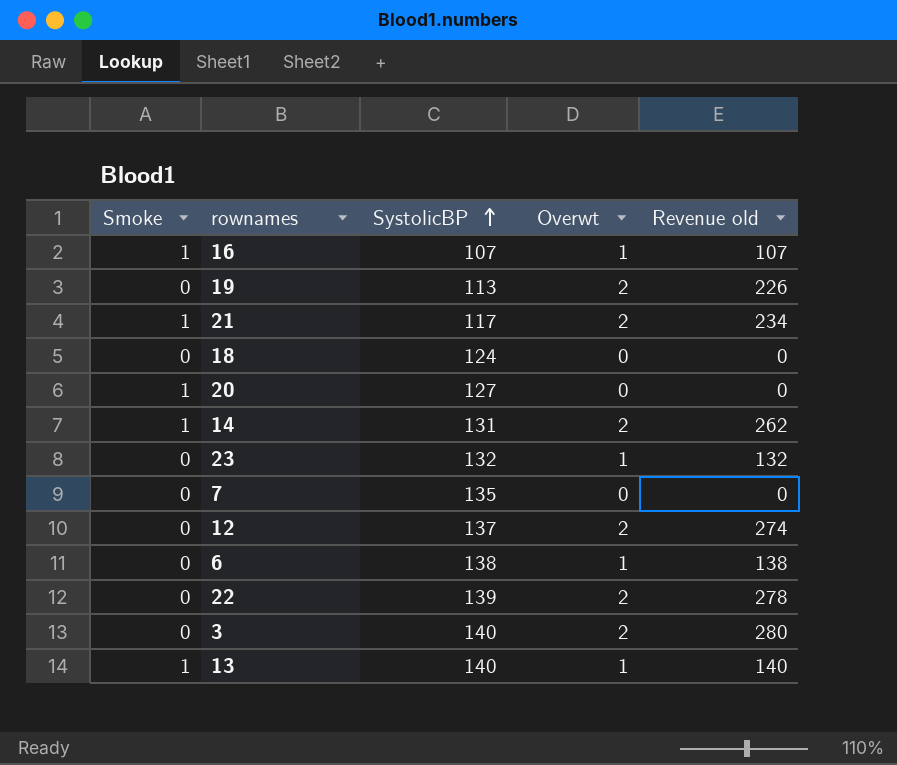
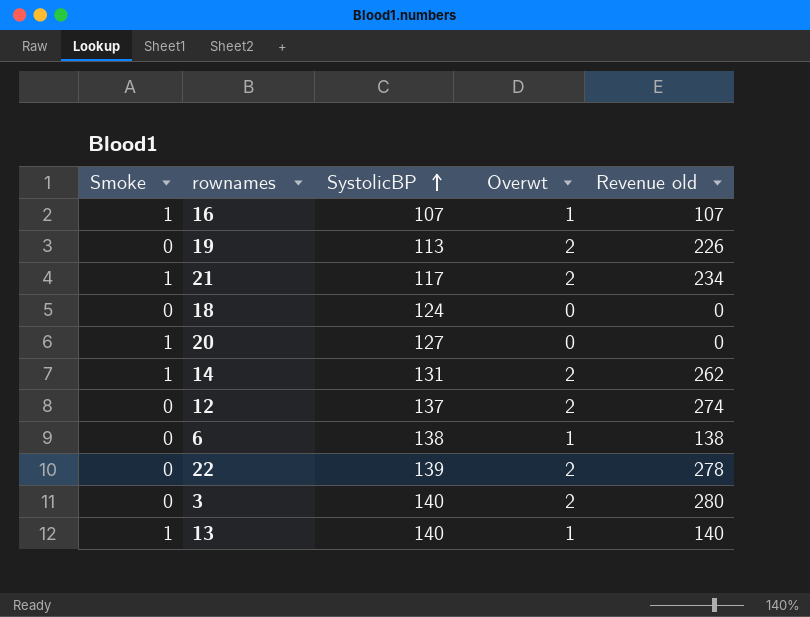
row 23: 0 | 132 | 1 | 132 -> none
row 7: 0 | 135 | 0 | 0 -> none

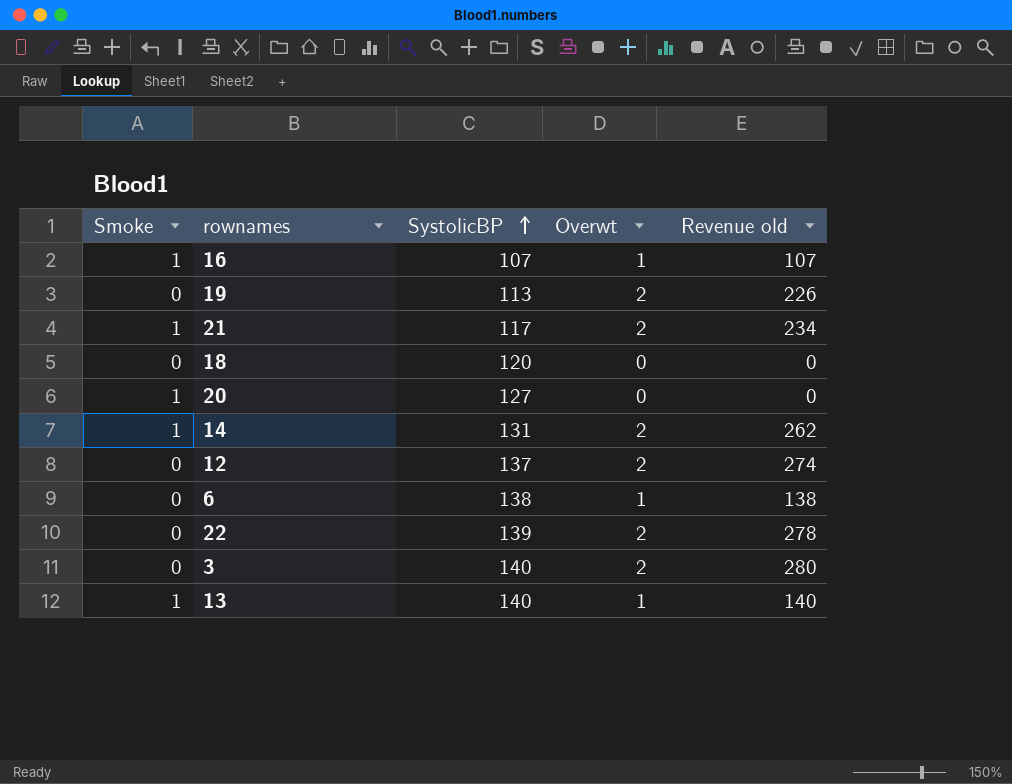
18 | SystolicBP: 124 -> 120

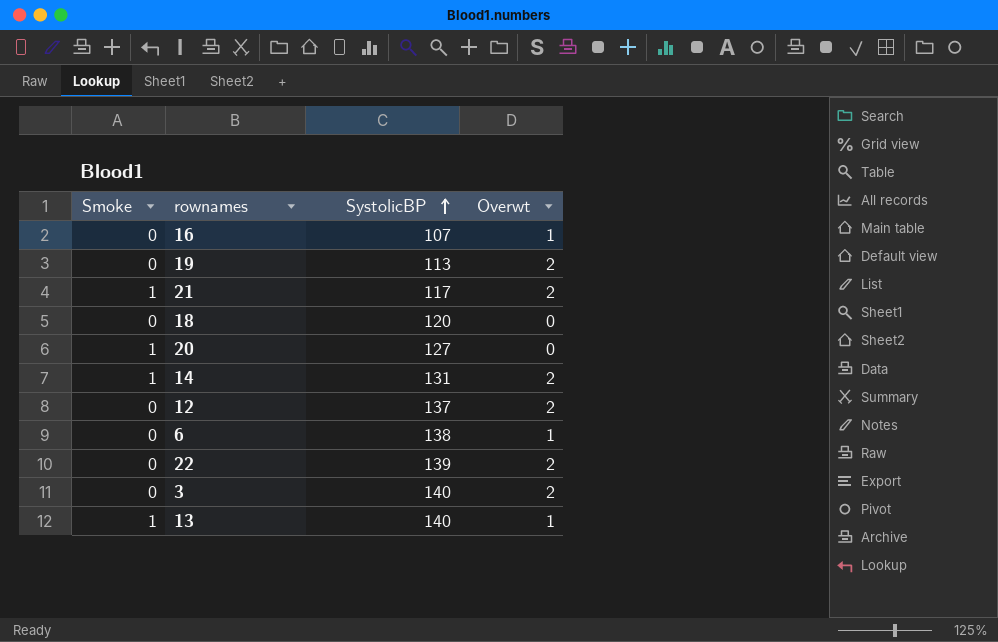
column Revenue old | formula: [SystolicBP] * [Overwt] -> none
16 | Smoke: 1 -> 0

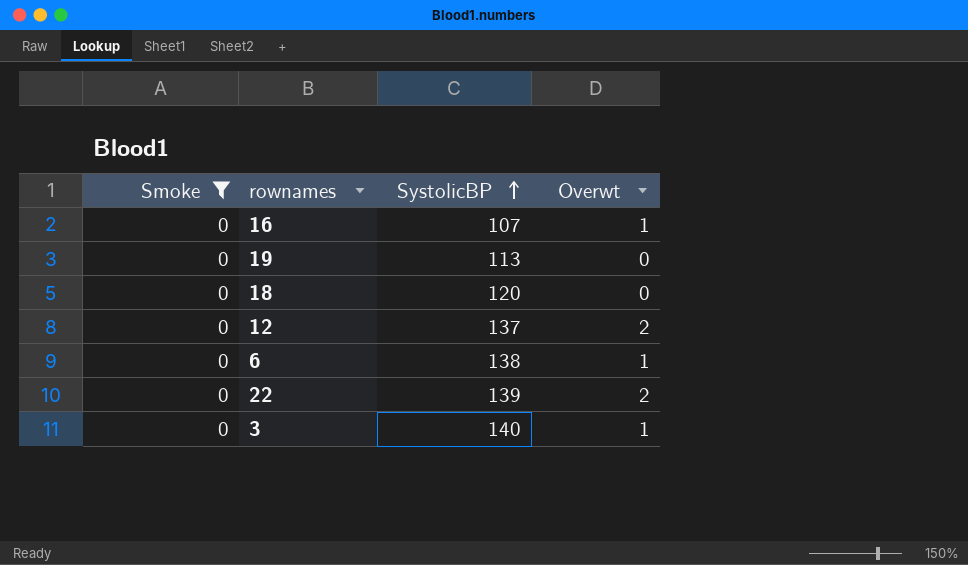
filter: none -> Smoke = 0
19 | Overwt: 2 -> 0
3 | Overwt: 2 -> 1

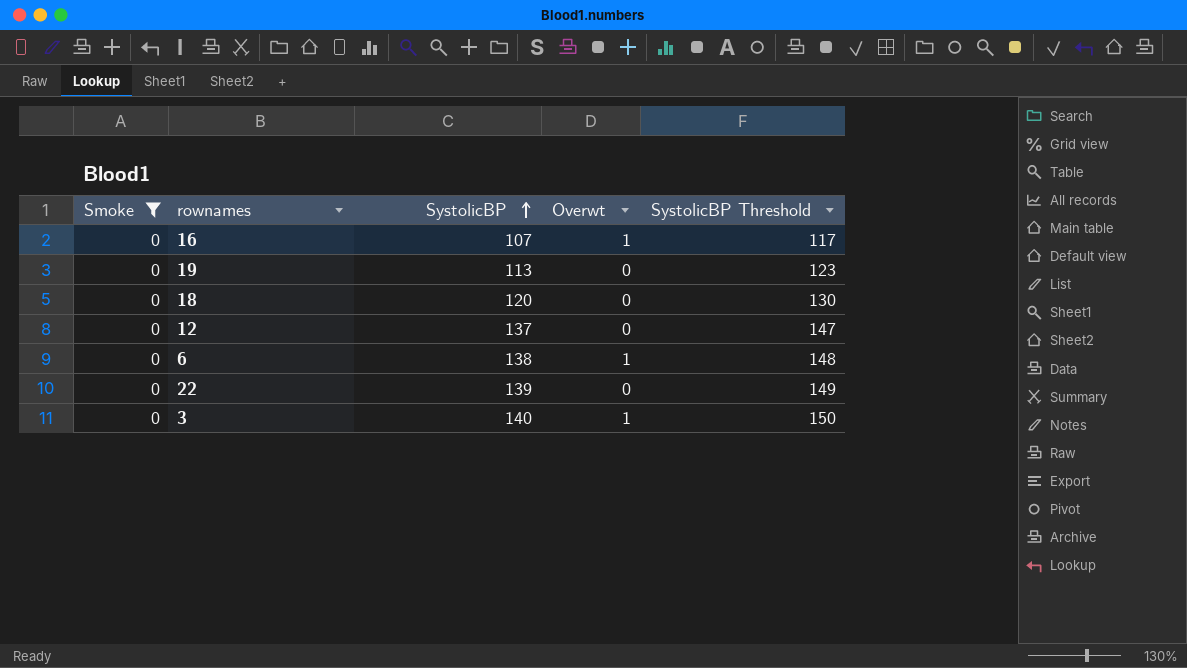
column SystolicBP Threshold | formula: none -> [SystolicBP] + 10
12 | Overwt: 2 -> 0
22 | Overwt: 2 -> 0

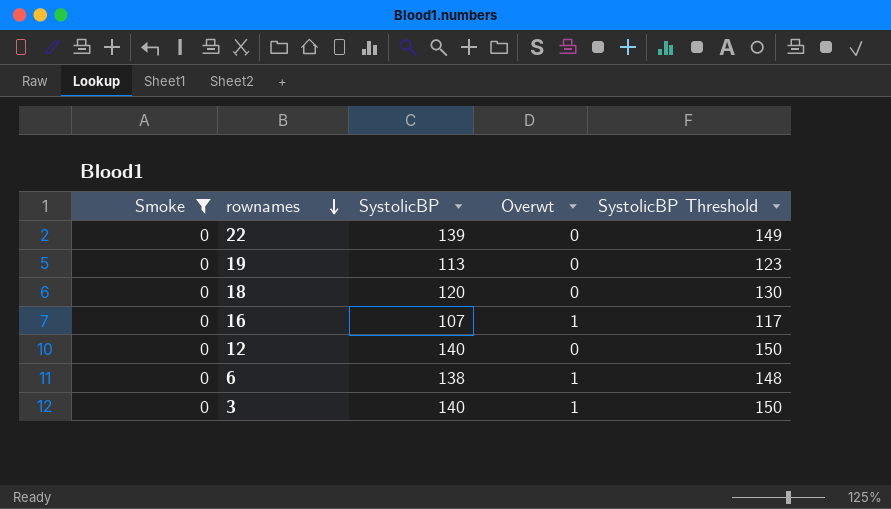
row order: SystolicBP ascending -> rownames descending
12 | SystolicBP: 137 -> 140
12 | SystolicBP Threshold: 147 -> 150

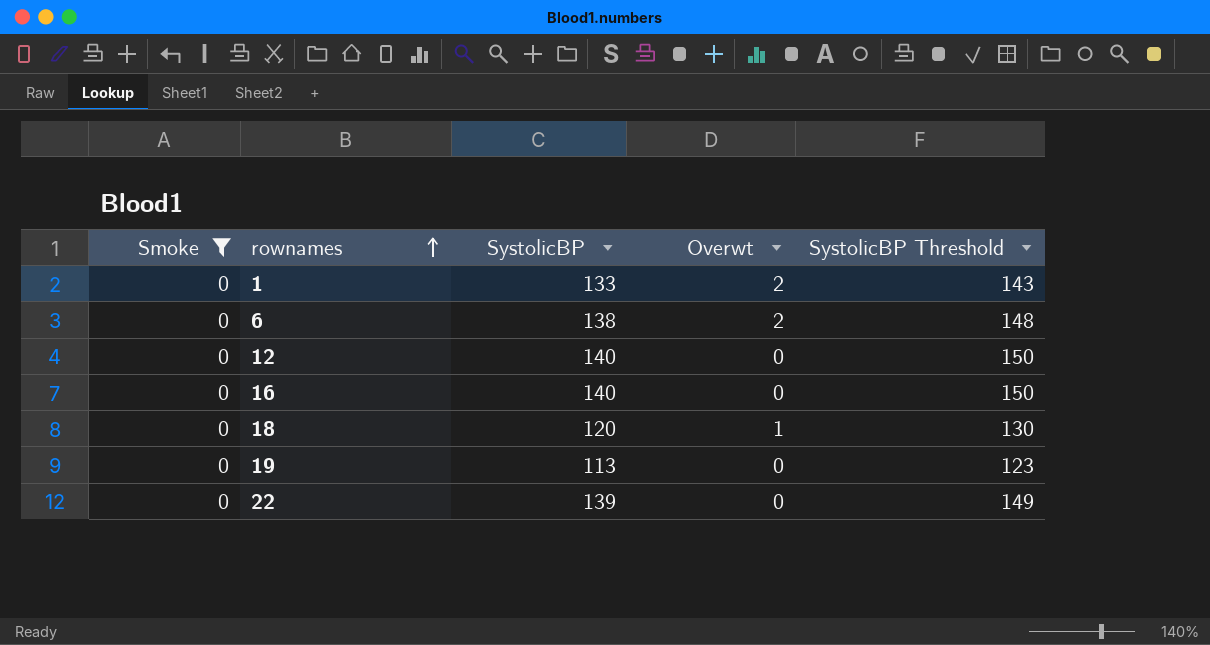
row order: rownames descending -> rownames ascending
row 3: 0 | 140 | 1 | 150 -> none
row 1: none -> 0 | 133 | 2 | 143
6 | Overwt: 1 -> 2
16 | SystolicBP: 107 -> 140
16 | Overwt: 1 -> 0
16 | SystolicBP Threshold: 117 -> 150
18 | Overwt: 0 -> 1

